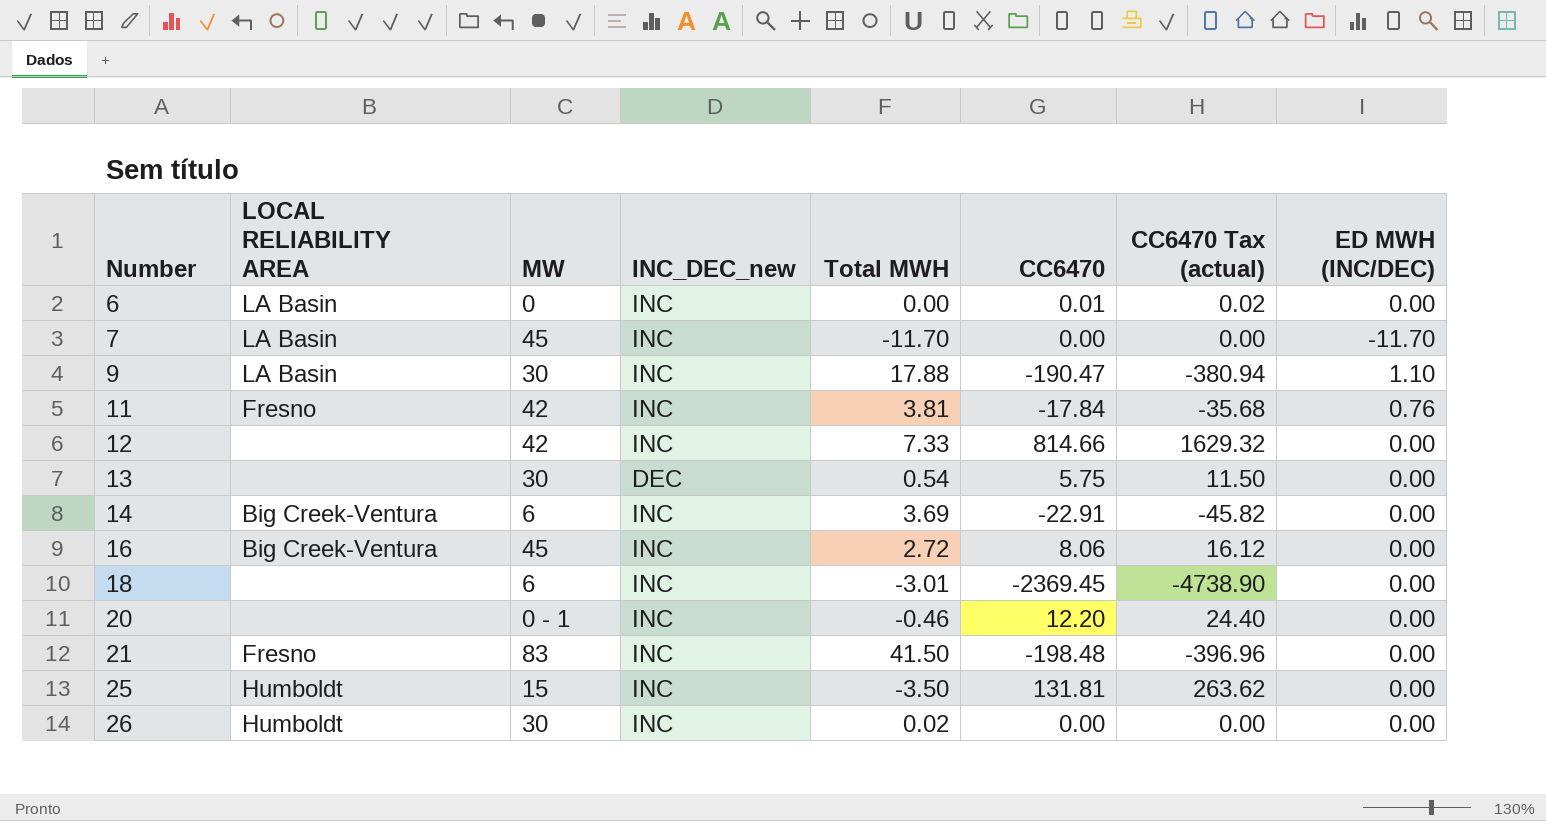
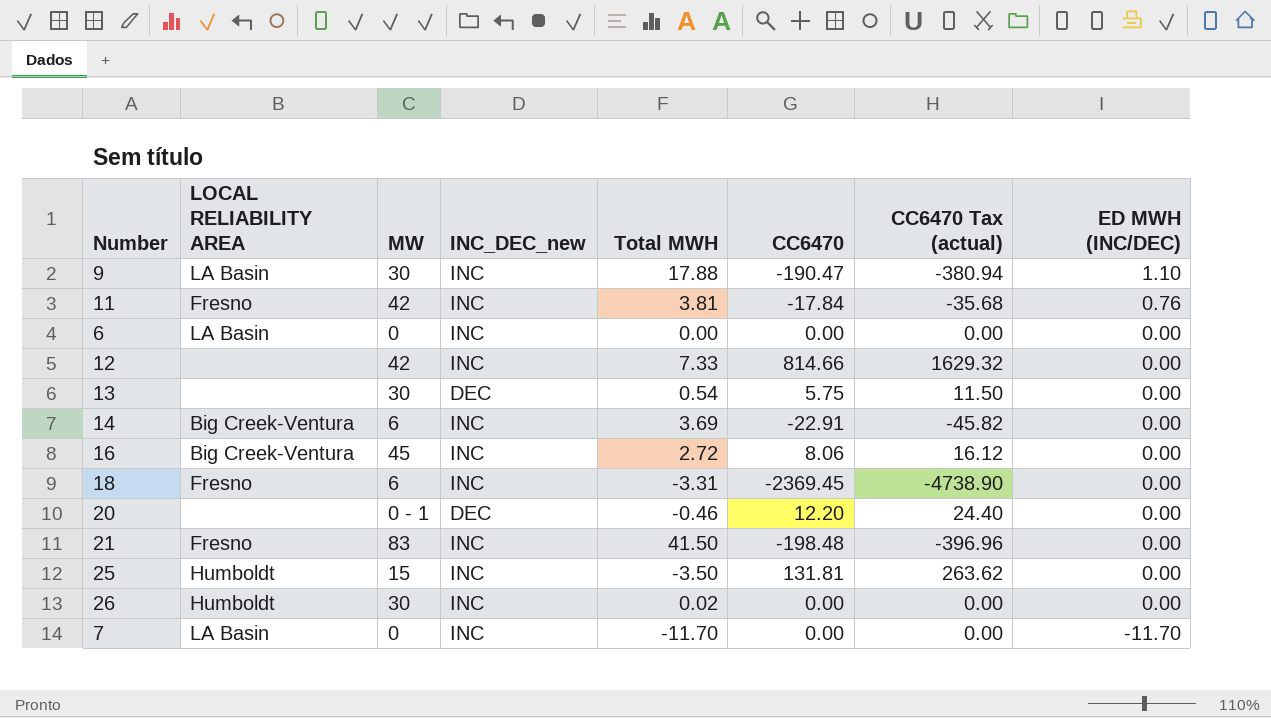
row order: Number ascending -> ED MWH (INC/DEC) descending
6 | CC6470: 0.01 -> 0.00
6 | CC6470 Tax (actual): 0.02 -> 0.00
18 | LOCAL RELIABILITY AREA: none -> Fresno
18 | Total MWH: -3.01 -> -3.31
20 | INC_DEC_new: INC -> DEC
7 | MW: 45 -> 0

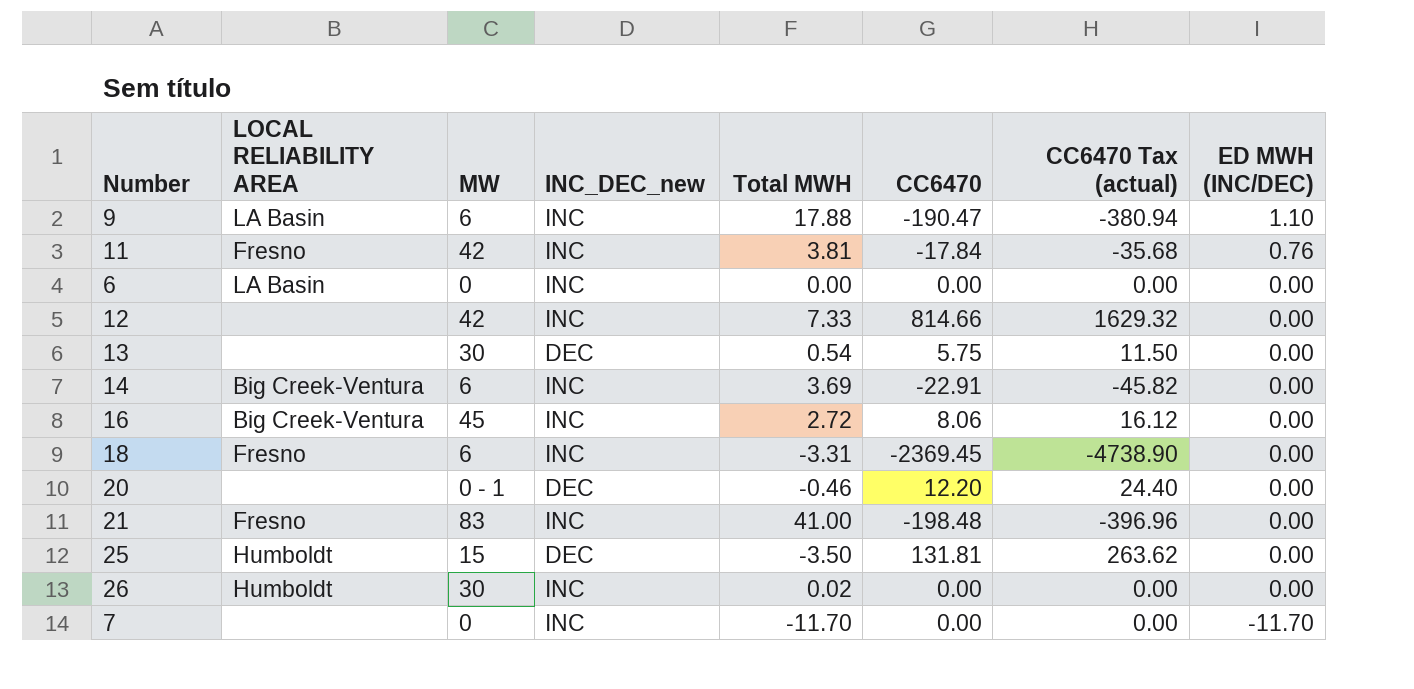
9 | MW: 30 -> 6
21 | Total MWH: 41.50 -> 41.00
25 | INC_DEC_new: INC -> DEC
7 | LOCAL RELIABILITY AREA: LA Basin -> none

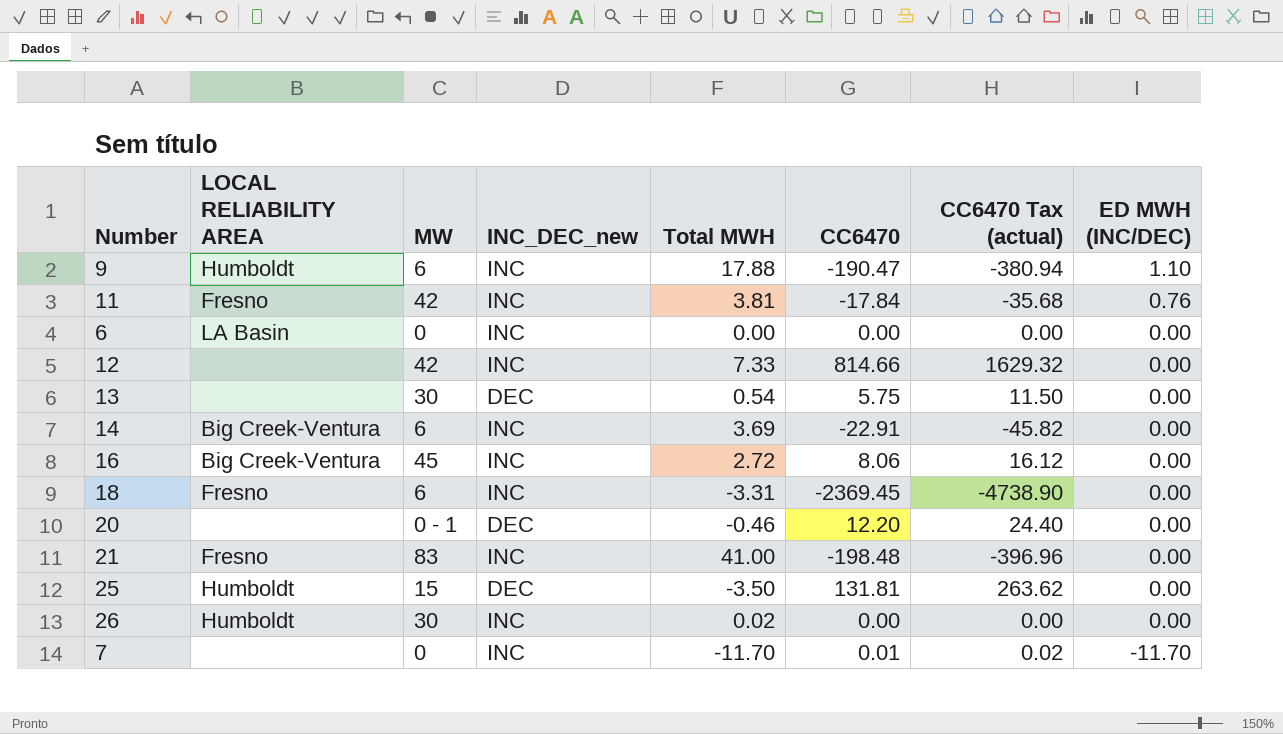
9 | LOCAL RELIABILITY AREA: LA Basin -> Humboldt
7 | CC6470: 0.00 -> 0.01
7 | CC6470 Tax (actual): 0.00 -> 0.02

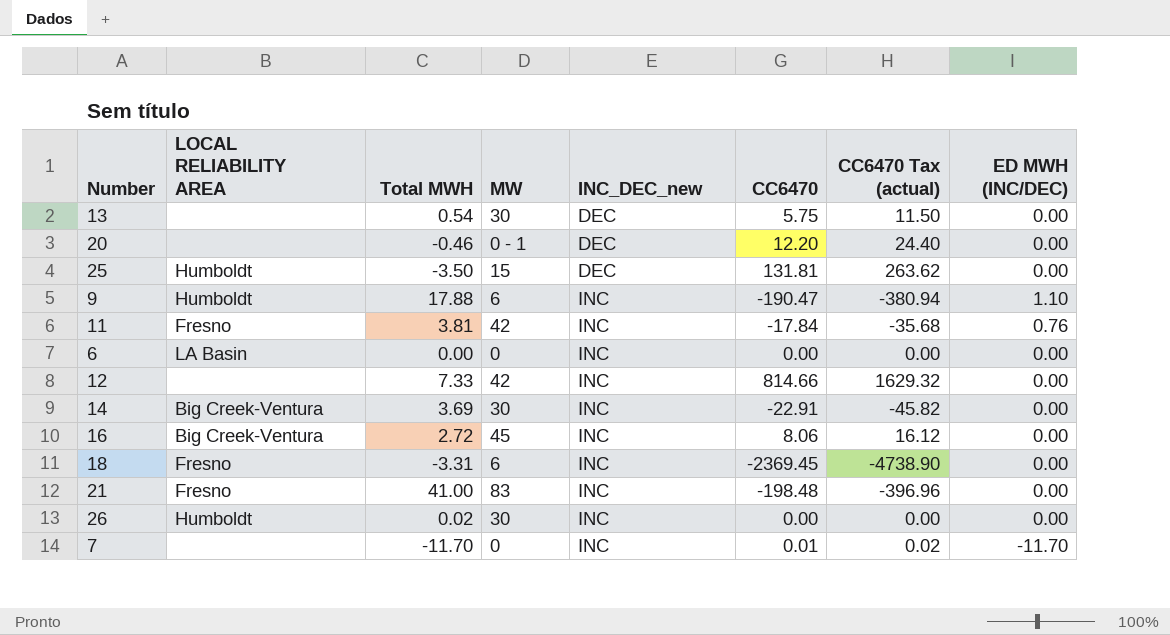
row order: ED MWH (INC/DEC) descending -> INC_DEC_new ascending
column Total MWH | position: 5 -> 3
14 | MW: 6 -> 30

